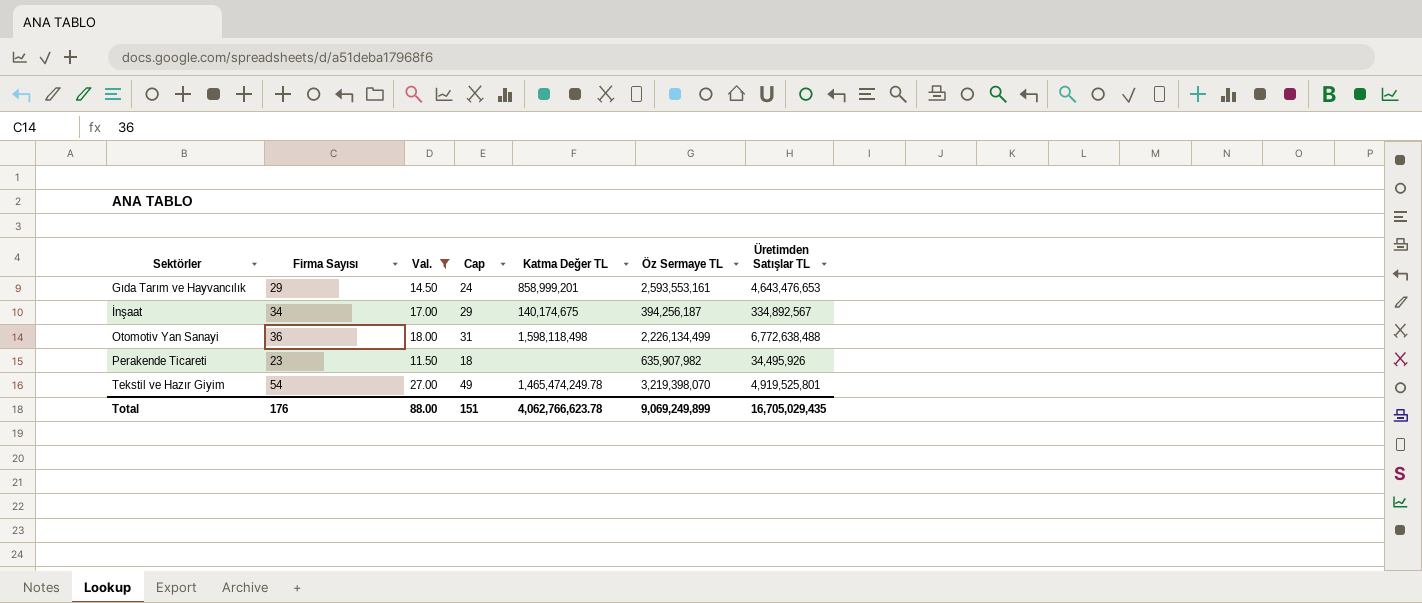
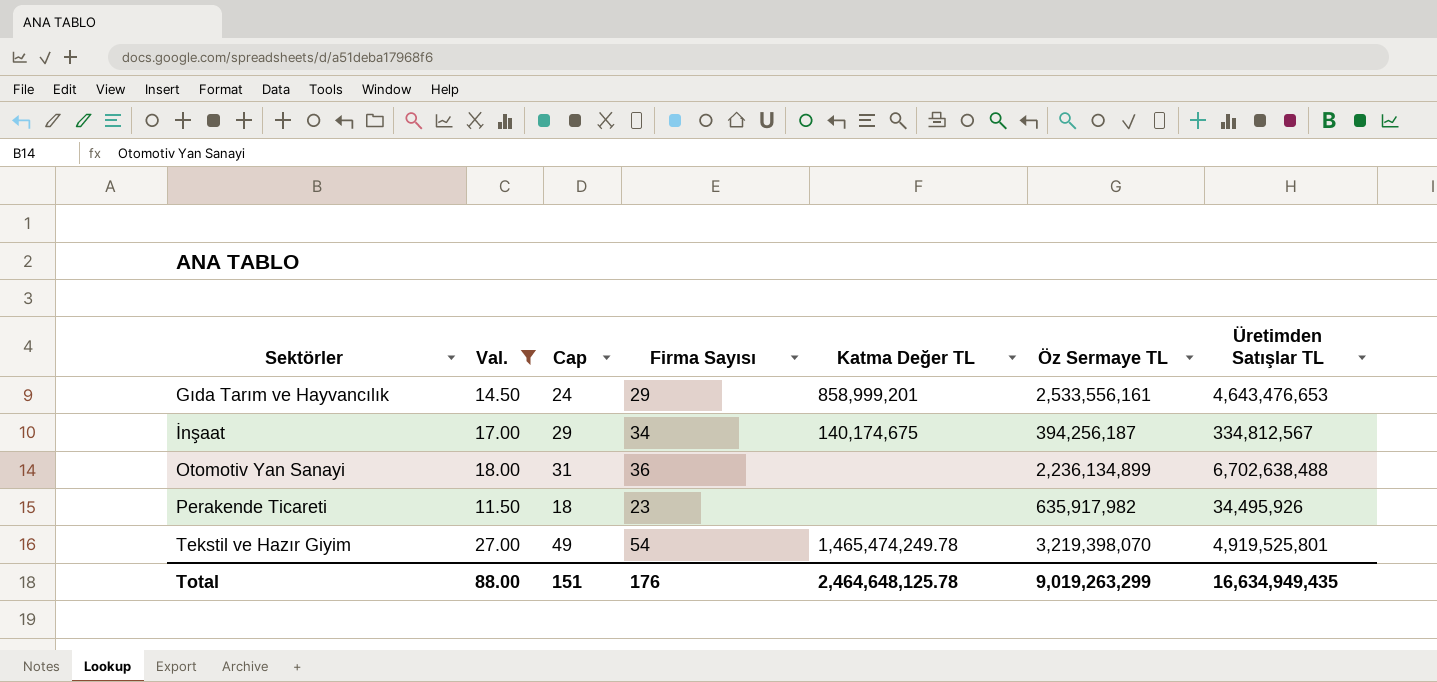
column Firma Sayısı | position: 2 -> 4
Gıda Tarım ve Hayvancılık | Öz Sermaye TL: 2,593,553,161 -> 2,533,556,161
İnşaat | Üretimden Satışlar TL: 334,892,567 -> 334,812,567
Otomotiv Yan Sanayi | Katma Değer TL: 1,598,118,498 -> none
Otomotiv Yan Sanayi | Öz Sermaye TL: 2,226,134,499 -> 2,236,134,899
Otomotiv Yan Sanayi | Üretimden Satışlar TL: 6,772,638,488 -> 6,702,638,488
Perakende Ticareti | Öz Sermaye TL: 635,907,982 -> 635,917,982
Total | Katma Değer TL: 4,062,766,623.78 -> 2,464,648,125.78
Total | Öz Sermaye TL: 9,069,249,899 -> 9,019,263,299
Total | Üretimden Satışlar TL: 16,705,029,435 -> 16,634,949,435

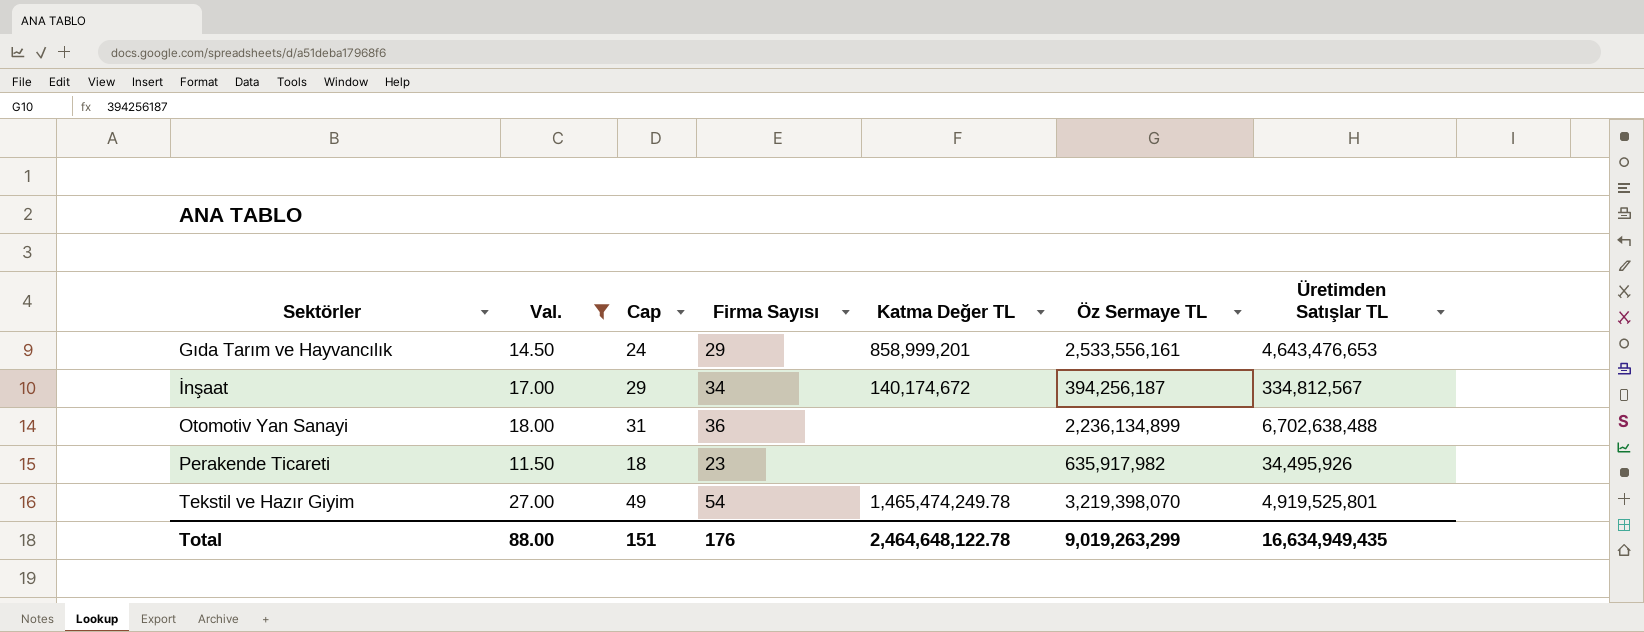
İnşaat | Katma Değer TL: 140,174,675 -> 140,174,672
Total | Katma Değer TL: 2,464,648,125.78 -> 2,464,648,122.78

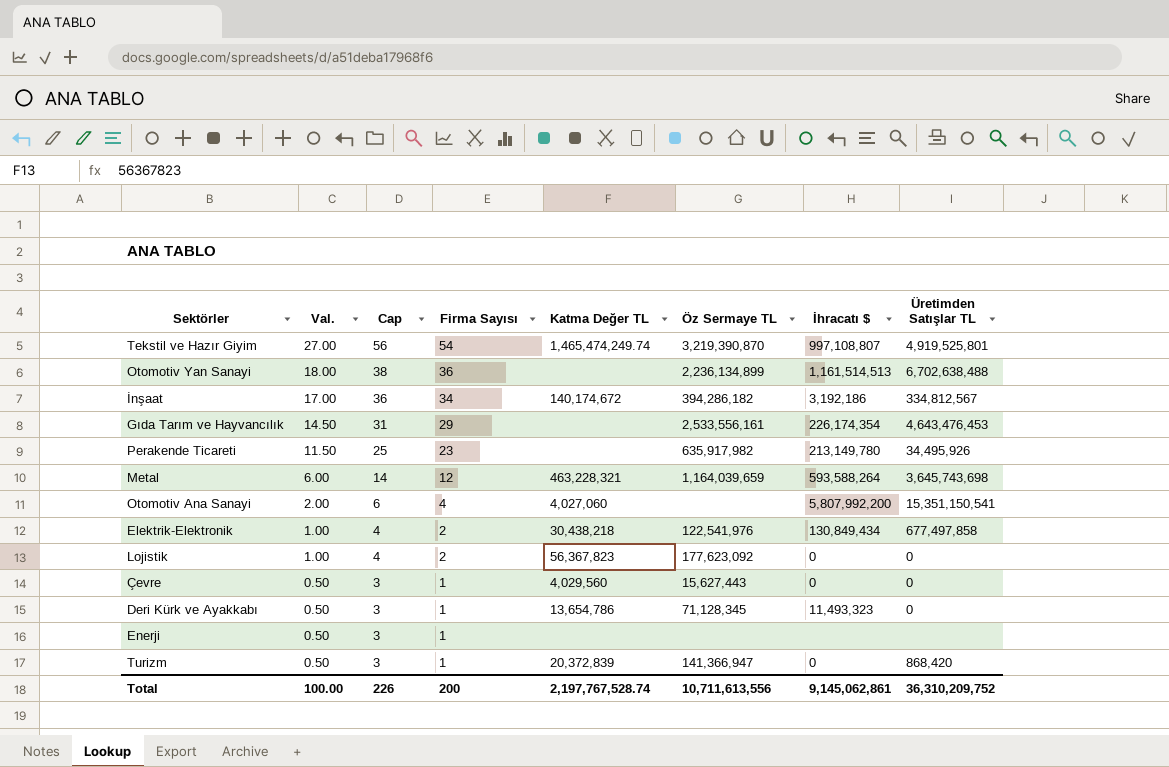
filter: Val. >= 11.50 -> none
row order: Sektörler ascending -> Val. descending
column Cap | formula: [Firma Sayısı] - 5 -> [Firma Sayısı] + 2
column İhracatı $ | position: none -> 7
Tekstil ve Hazır Giyim | Katma Değer TL: 1,465,474,249.78 -> 1,465,474,249.74
Tekstil ve Hazır Giyim | Öz Sermaye TL: 3,219,398,070 -> 3,219,390,870
İnşaat | Öz Sermaye TL: 394,256,187 -> 394,286,182
Gıda Tarım ve Hayvancılık | Katma Değer TL: 858,999,201 -> none
Gıda Tarım ve Hayvancılık | Üretimden Satışlar TL: 4,643,476,653 -> 4,643,476,453
Total | Val.: 88.00 -> 100.00
Total | Cap: 151 -> 226
Total | Firma Sayısı: 176 -> 200
Total | Katma Değer TL: 2,464,648,122.78 -> 2,197,767,528.74
Total | Öz Sermaye TL: 9,019,263,299 -> 10,711,613,556
Total | Üretimden Satışlar TL: 16,634,949,435 -> 36,310,209,752

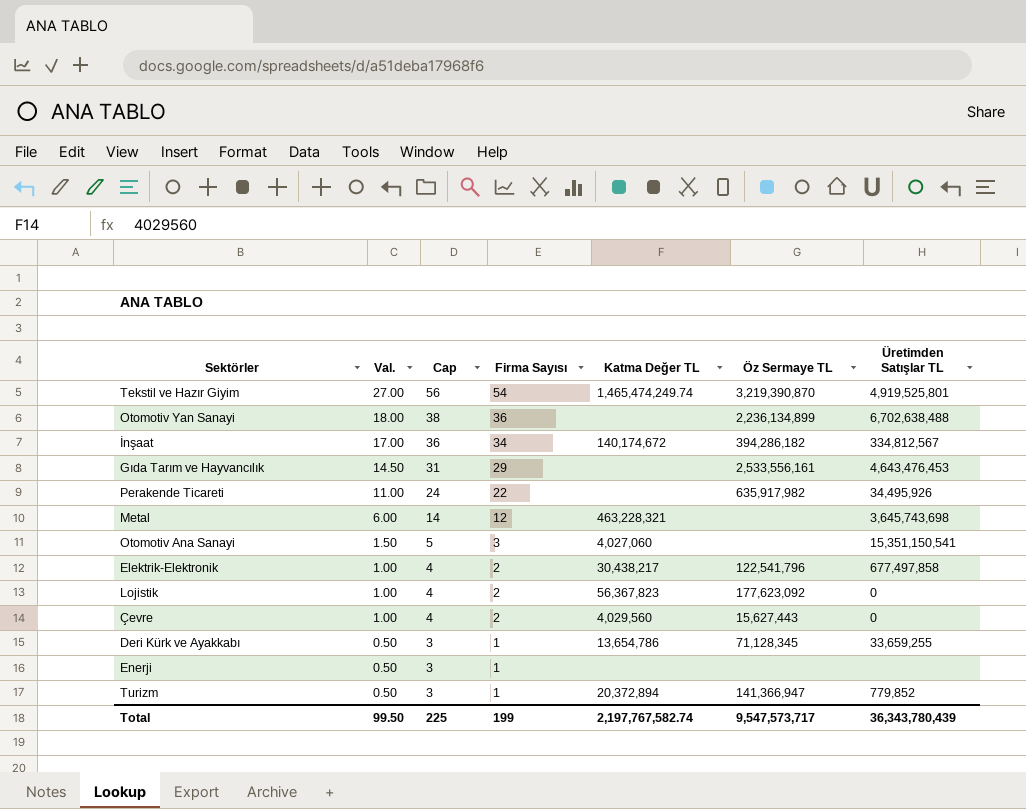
column İhracatı $ | position: 7 -> none
Perakende Ticareti | Val.: 11.50 -> 11.00
Perakende Ticareti | Cap: 25 -> 24
Perakende Ticareti | Firma Sayısı: 23 -> 22
Metal | Öz Sermaye TL: 1,164,039,659 -> none
Otomotiv Ana Sanayi | Val.: 2.00 -> 1.50
Otomotiv Ana Sanayi | Cap: 6 -> 5
Otomotiv Ana Sanayi | Firma Sayısı: 4 -> 3
Elektrik-Elektronik | Katma Değer TL: 30,438,218 -> 30,438,217
Elektrik-Elektronik | Öz Sermaye TL: 122,541,976 -> 122,541,796
Çevre | Val.: 0.50 -> 1.00
Çevre | Cap: 3 -> 4
Çevre | Firma Sayısı: 1 -> 2
Deri Kürk ve Ayakkabı | Üretimden Satışlar TL: 0 -> 33,659,255
Turizm | Katma Değer TL: 20,372,839 -> 20,372,894
Turizm | Üretimden Satışlar TL: 868,420 -> 779,852
Total | Val.: 100.00 -> 99.50
Total | Cap: 226 -> 225
Total | Firma Sayısı: 200 -> 199
Total | Katma Değer TL: 2,197,767,528.74 -> 2,197,767,582.74
Total | Öz Sermaye TL: 10,711,613,556 -> 9,547,573,717
Total | Üretimden Satışlar TL: 36,310,209,752 -> 36,343,780,439

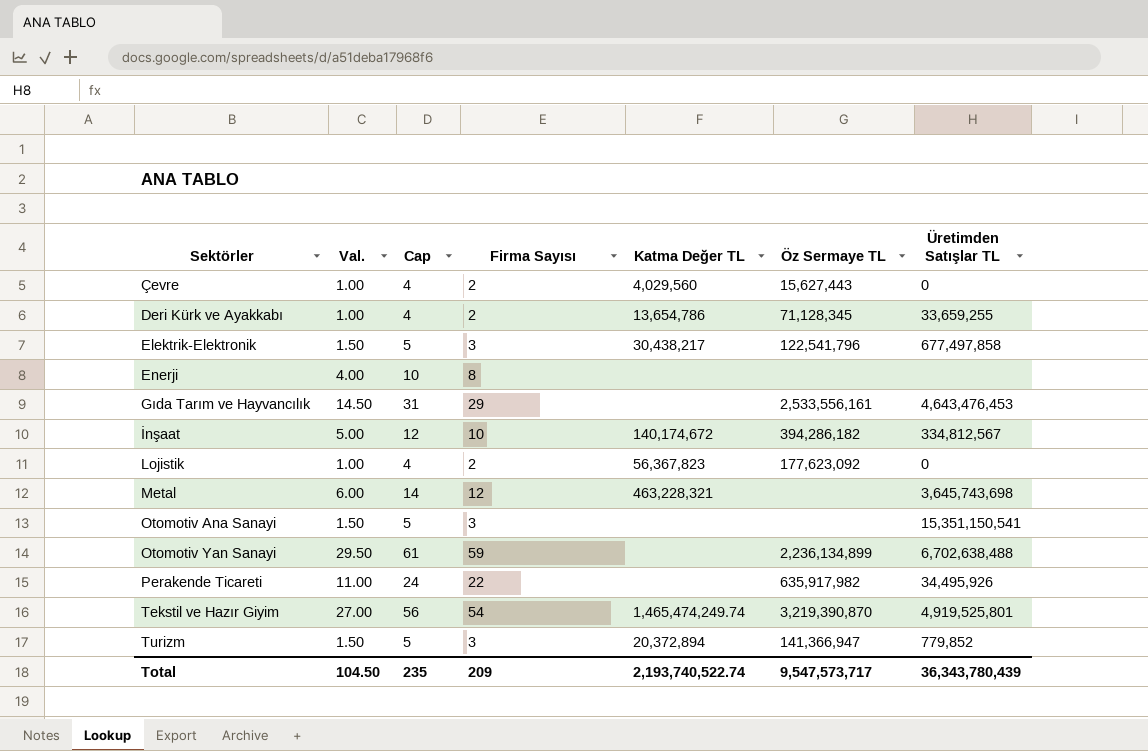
row order: Val. descending -> Sektörler ascending
Deri Kürk ve Ayakkabı | Val.: 0.50 -> 1.00
Deri Kürk ve Ayakkabı | Cap: 3 -> 4
Deri Kürk ve Ayakkabı | Firma Sayısı: 1 -> 2
Elektrik-Elektronik | Val.: 1.00 -> 1.50
Elektrik-Elektronik | Cap: 4 -> 5
Elektrik-Elektronik | Firma Sayısı: 2 -> 3
Enerji | Val.: 0.50 -> 4.00
Enerji | Cap: 3 -> 10
Enerji | Firma Sayısı: 1 -> 8
İnşaat | Val.: 17.00 -> 5.00
İnşaat | Cap: 36 -> 12
İnşaat | Firma Sayısı: 34 -> 10
Otomotiv Ana Sanayi | Katma Değer TL: 4,027,060 -> none
Otomotiv Yan Sanayi | Val.: 18.00 -> 29.50
Otomotiv Yan Sanayi | Cap: 38 -> 61
Otomotiv Yan Sanayi | Firma Sayısı: 36 -> 59
Turizm | Val.: 0.50 -> 1.50
Turizm | Cap: 3 -> 5
Turizm | Firma Sayısı: 1 -> 3
Total | Val.: 99.50 -> 104.50
Total | Cap: 225 -> 235
Total | Firma Sayısı: 199 -> 209
Total | Katma Değer TL: 2,197,767,582.74 -> 2,193,740,522.74

